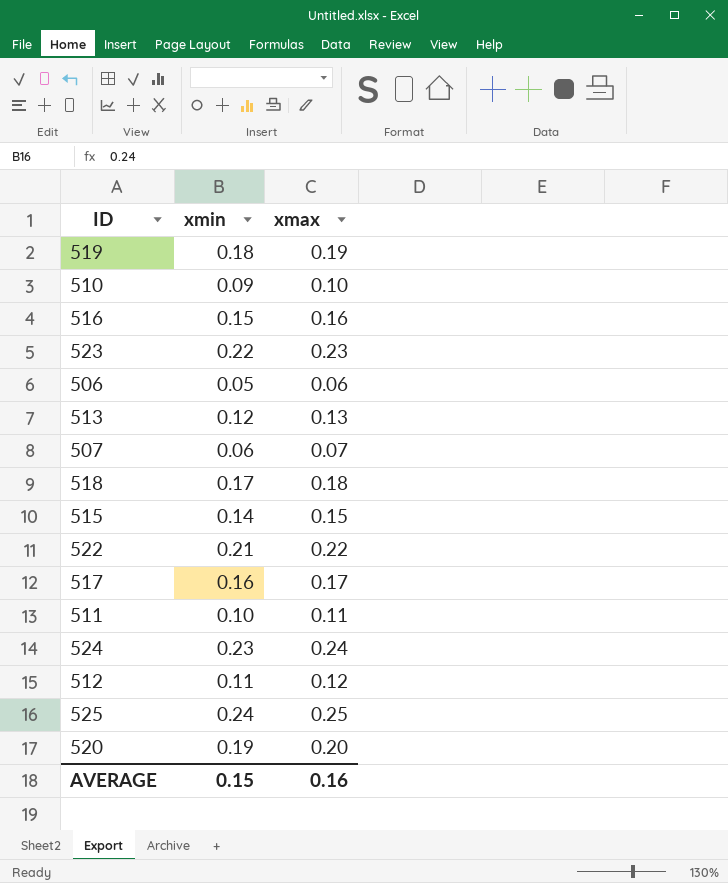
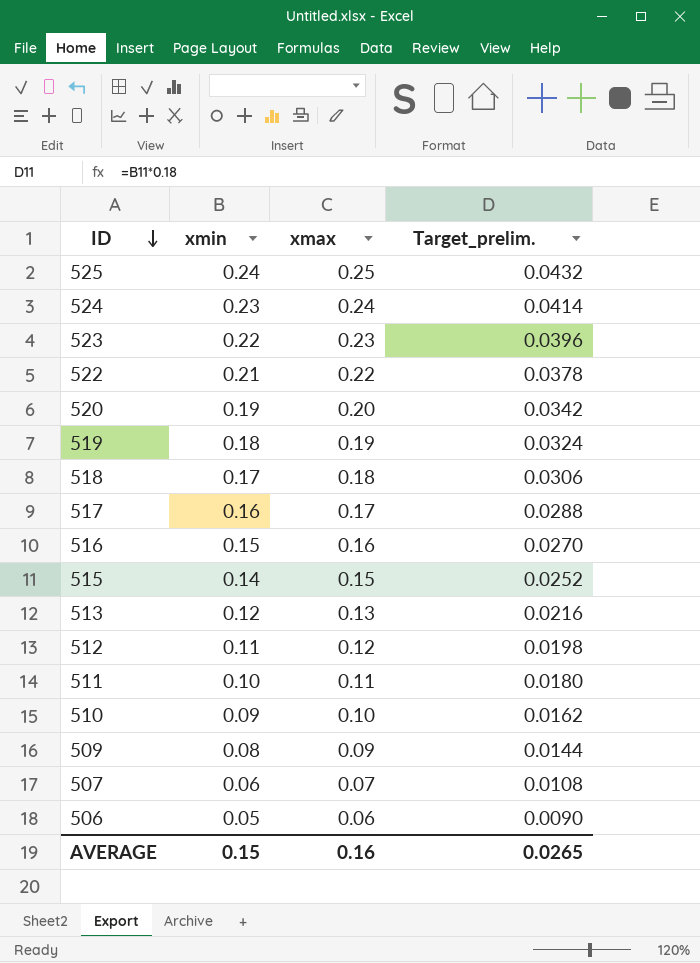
row order: none -> ID descending
column Target_prelim. | formula: none -> [xmin] * 0.18
row 509: none -> 0.08 | 0.09 | 0.0144

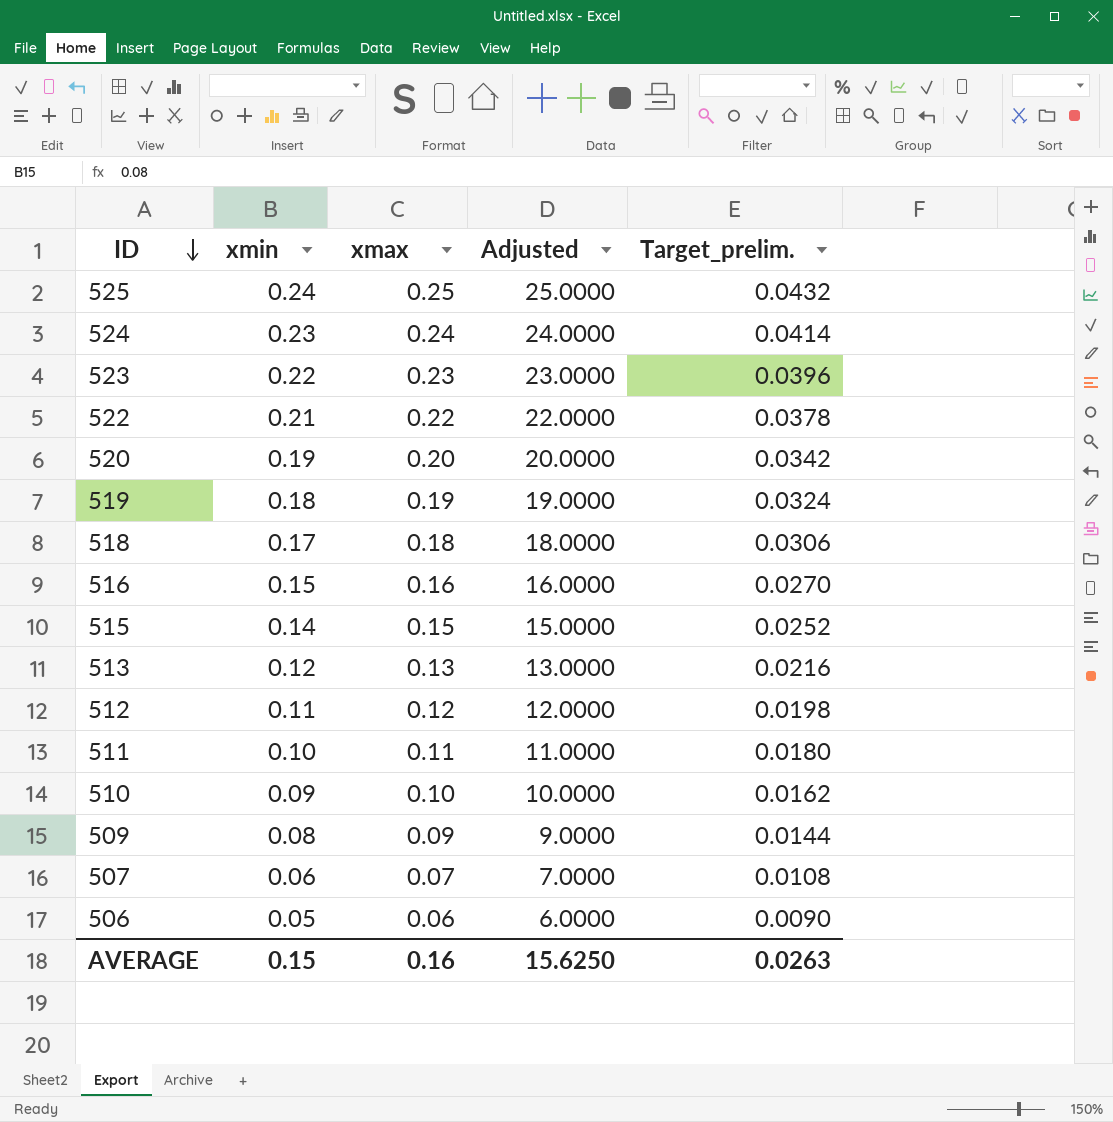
column Adjusted | formula: none -> [xmax] * 100
row 517: 0.16 | 0.17 | 0.0288 -> none
AVERAGE | Target_prelim.: 0.0265 -> 0.0263

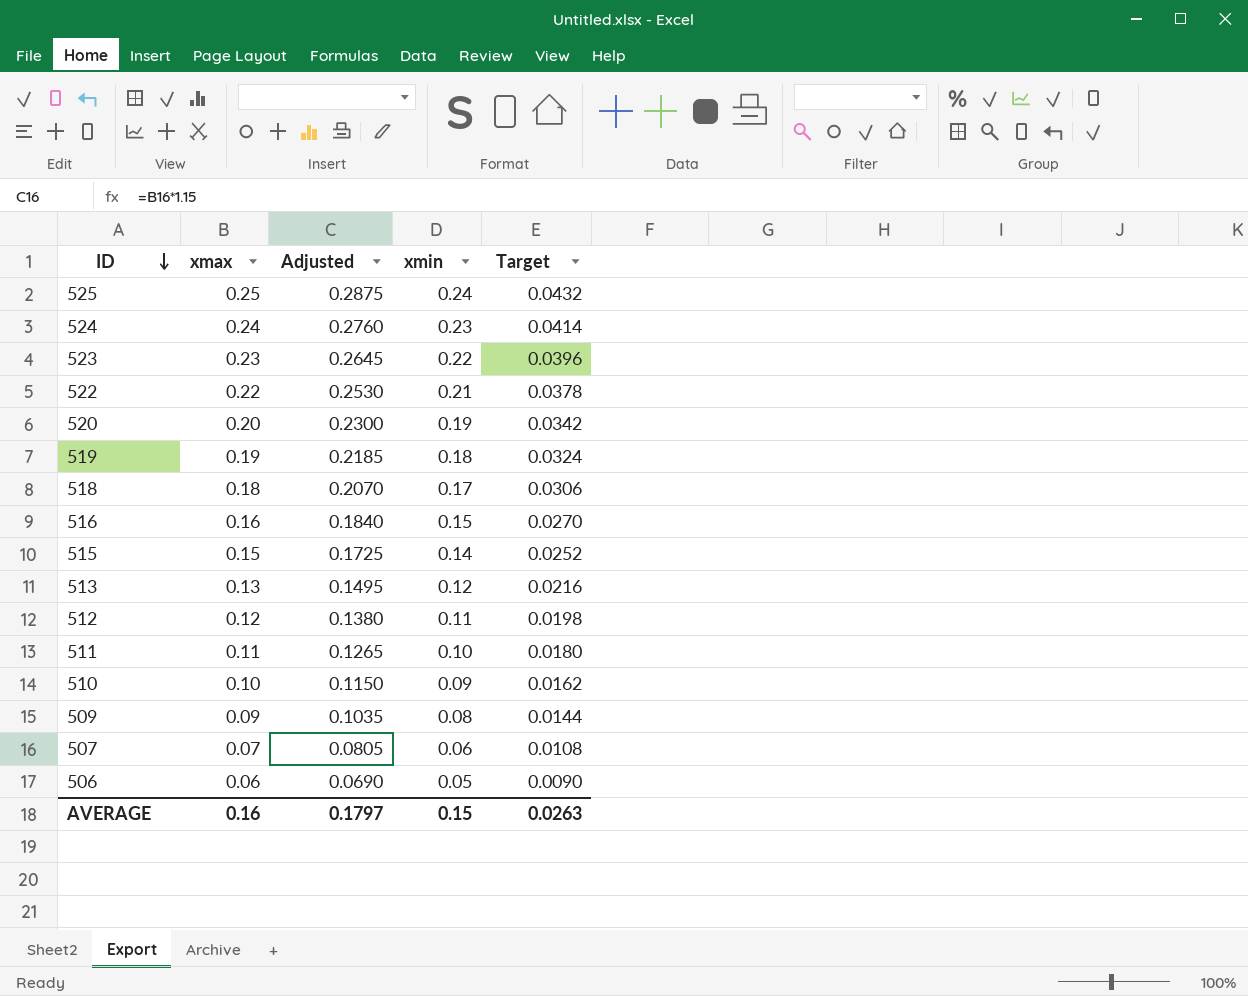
column Adjusted | formula: [xmax] * 100 -> [xmax] * 1.15
column xmin | position: 2 -> 4
column name: Target_prelim. -> Target
AVERAGE | Adjusted: 15.6250 -> 0.1797

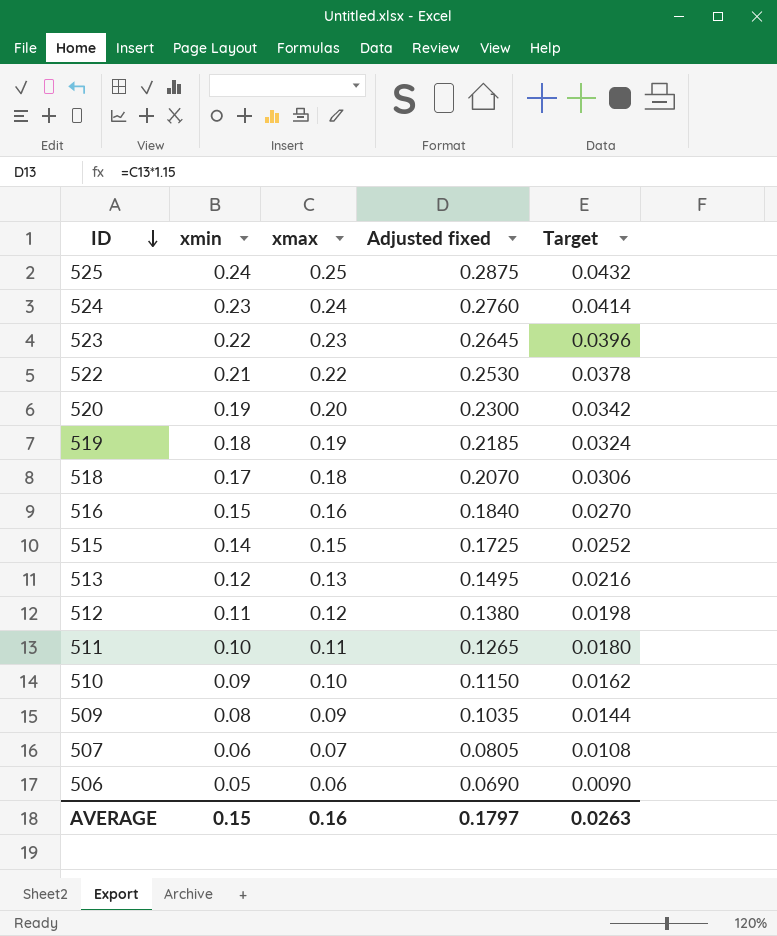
column xmin | position: 4 -> 2
column name: Adjusted -> Adjusted fixed

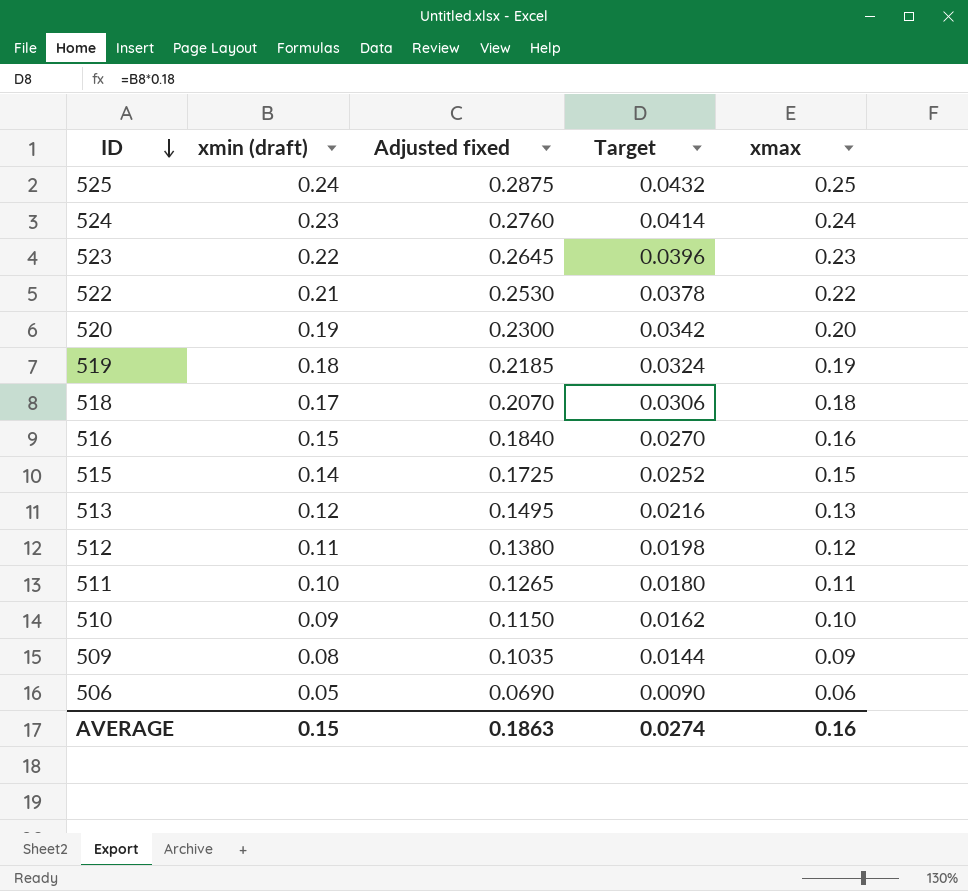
column name: xmin -> xmin (draft)
column xmax | position: 3 -> 5
row 507: 0.06 | 0.07 | 0.0805 | 0.0108 -> none
AVERAGE | Adjusted fixed: 0.1797 -> 0.1863
AVERAGE | Target: 0.0263 -> 0.0274

